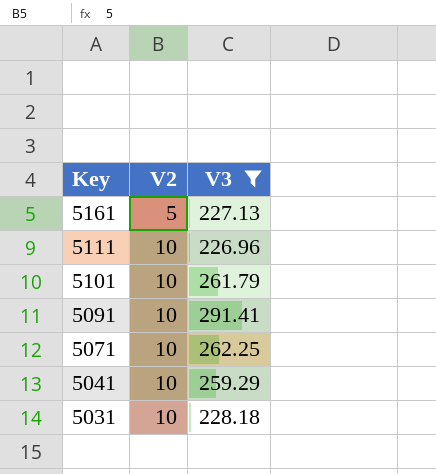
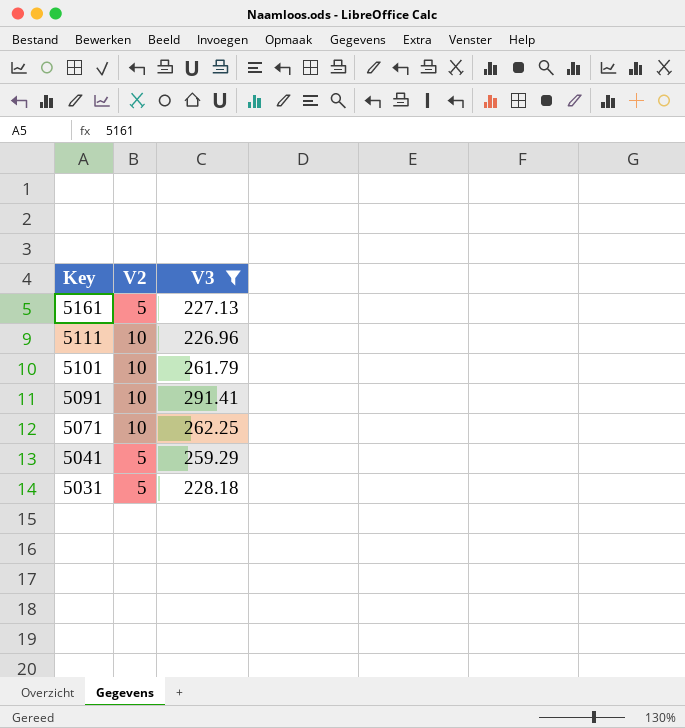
5041 | V2: 10 -> 5
5031 | V2: 10 -> 5

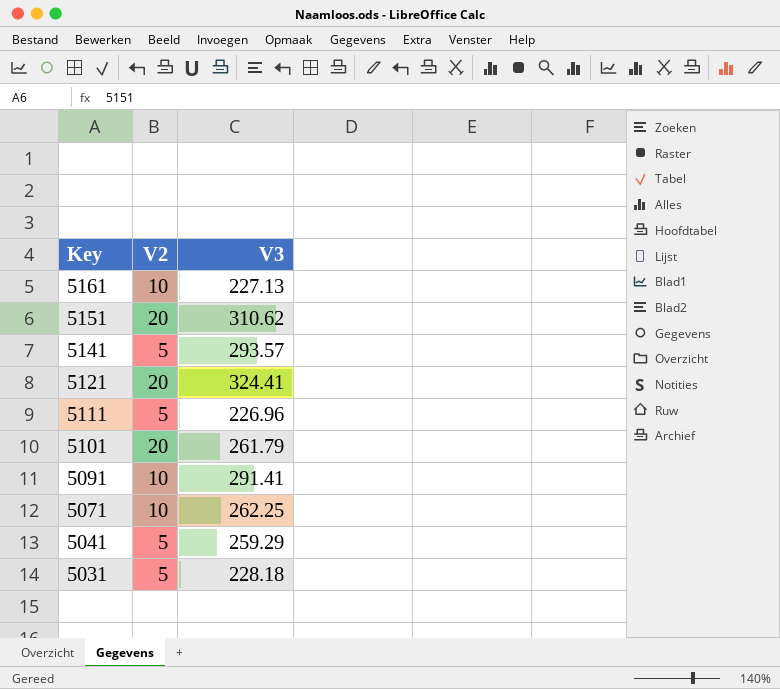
filter: V3 <= 291.41 -> none
5161 | V2: 5 -> 10
5111 | V2: 10 -> 5
5101 | V2: 10 -> 20

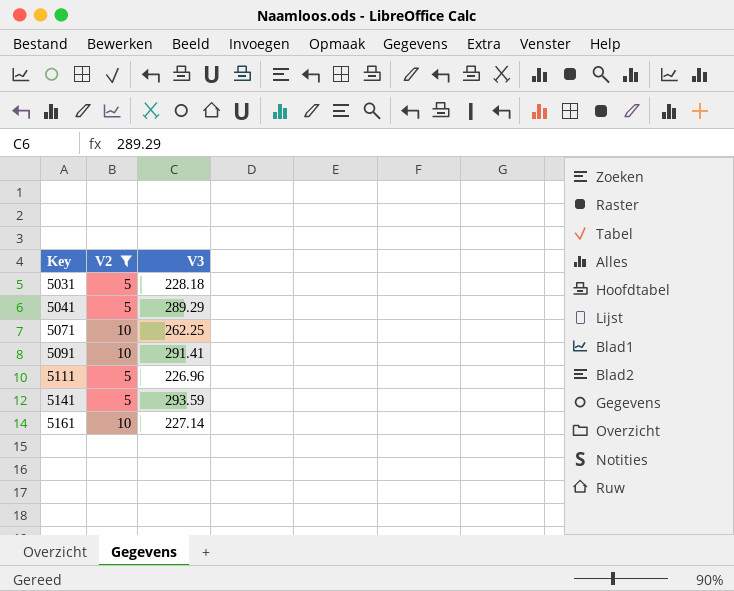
filter: none -> V2 != 20
row order: Key descending -> Key ascending
5041 | V3: 259.29 -> 289.29
5141 | V3: 293.57 -> 293.59
5161 | V3: 227.13 -> 227.14

